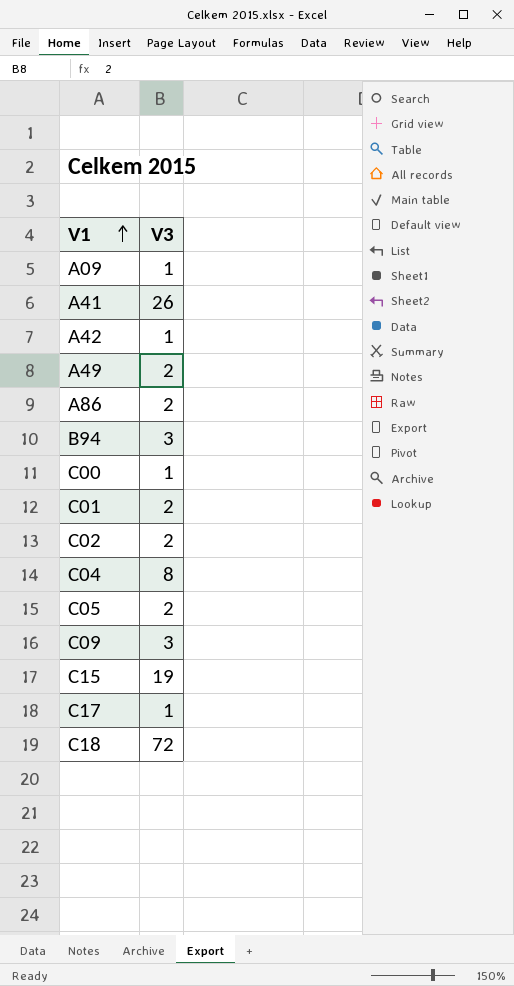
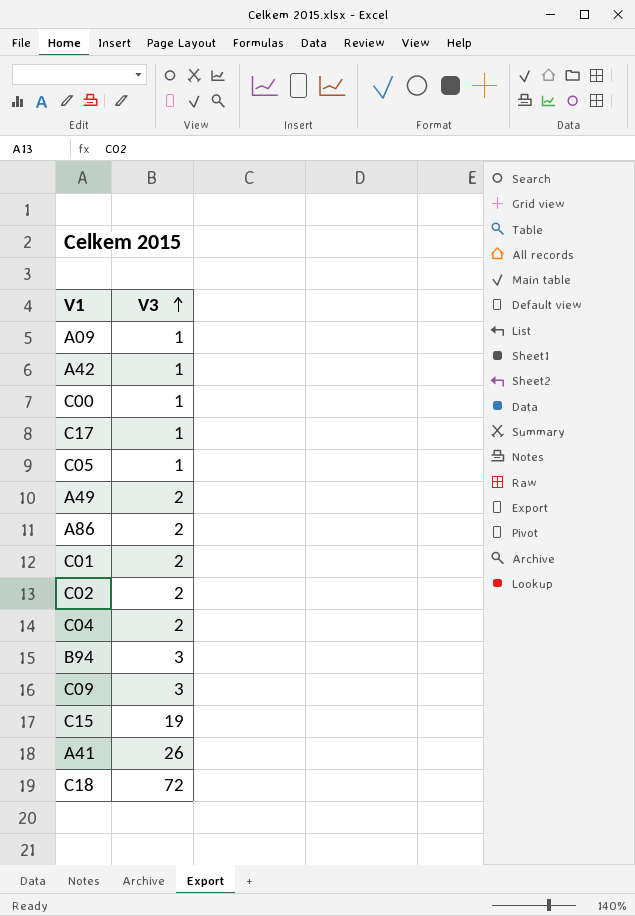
row order: V1 ascending -> V3 ascending
C05 | V3: 2 -> 1
C04 | V3: 8 -> 2

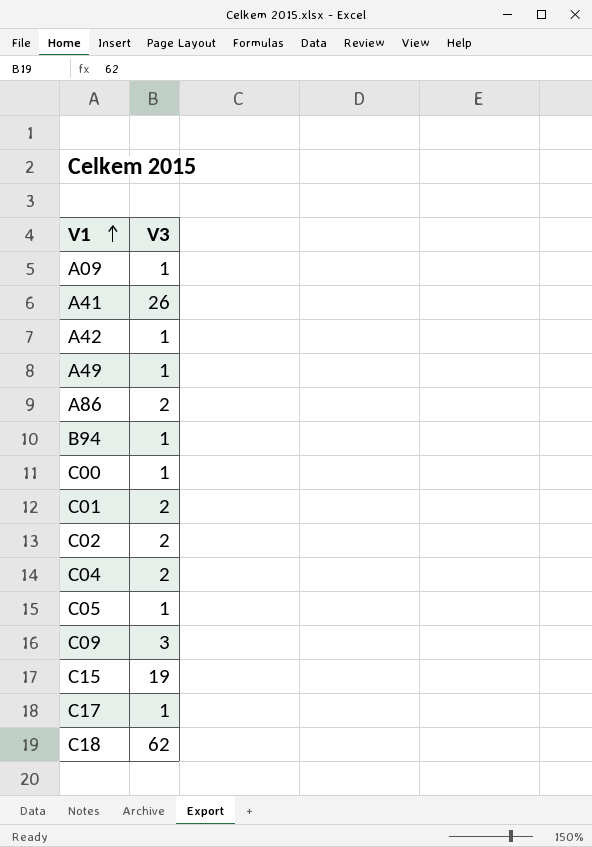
row order: V3 ascending -> V1 ascending
A49 | V3: 2 -> 1
B94 | V3: 3 -> 1
C18 | V3: 72 -> 62

